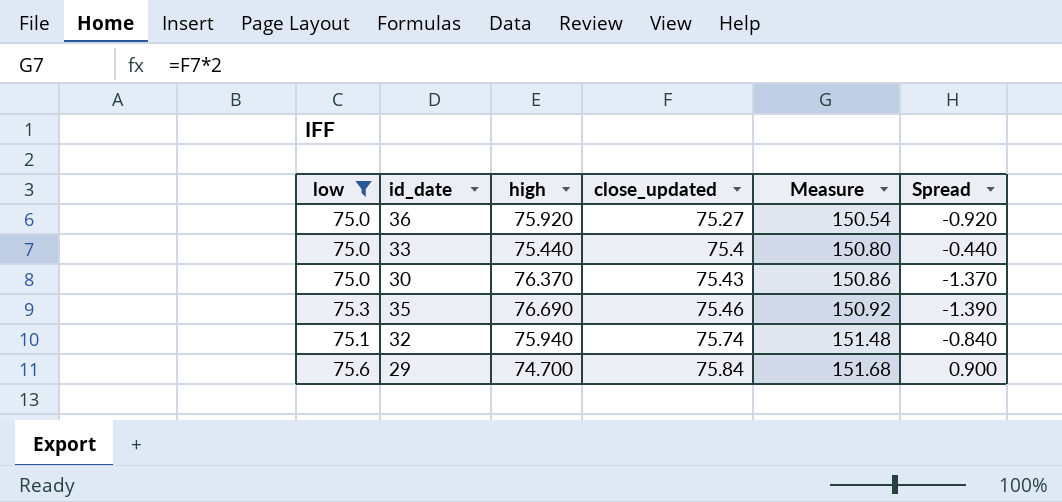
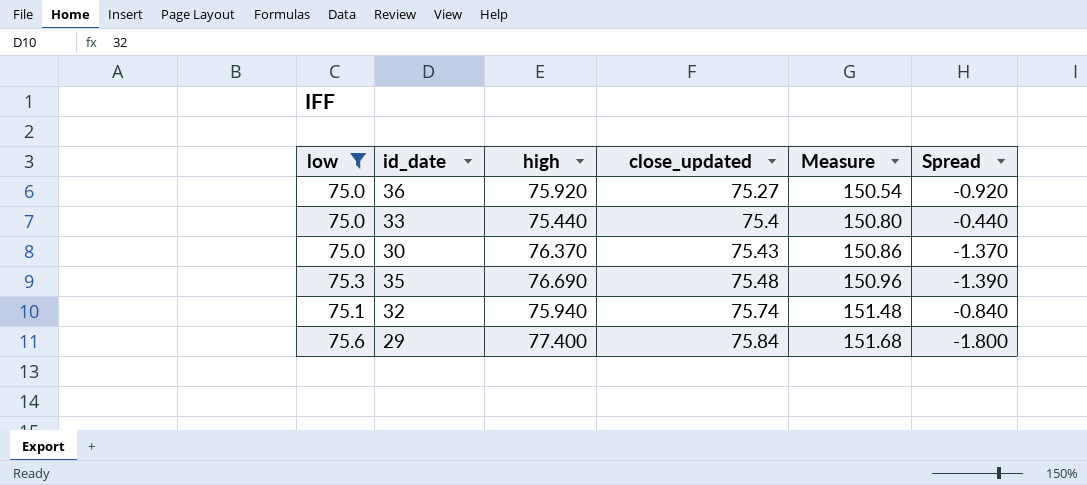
35 | close_updated: 75.46 -> 75.48
35 | Measure: 150.92 -> 150.96
29 | high: 74.700 -> 77.400
29 | Spread: 0.900 -> -1.800

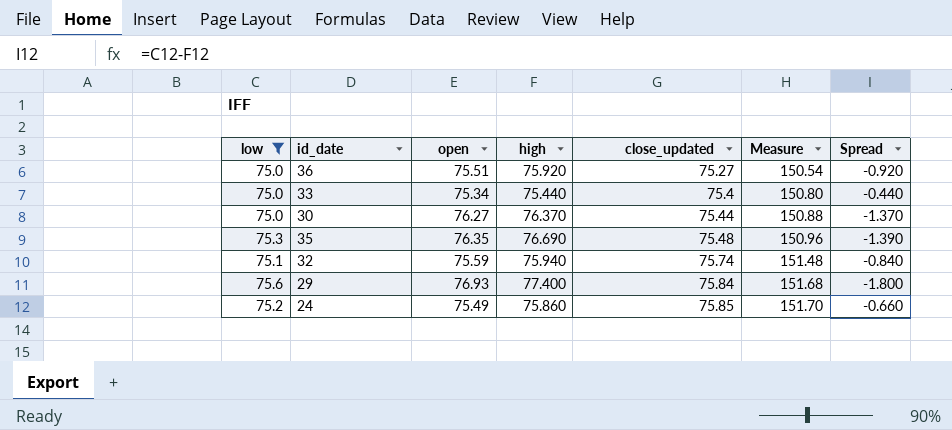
column open | position: none -> 3
30 | close_updated: 75.43 -> 75.44
30 | Measure: 150.86 -> 150.88
row 24: none -> 75.2 | 75.49 | 75.860 | 75.85 | 151.70 | -0.660

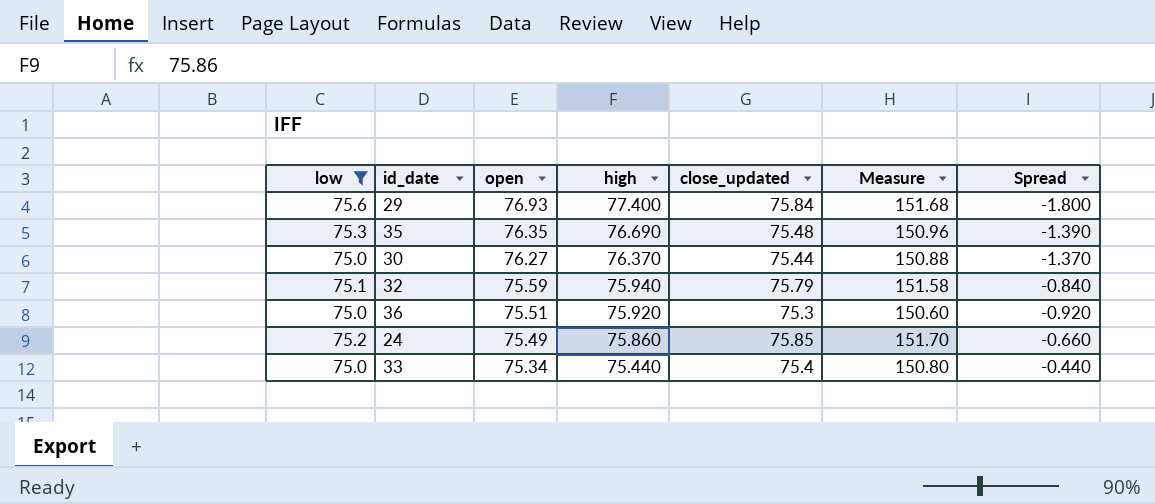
row order: close_updated ascending -> open descending
32 | close_updated: 75.74 -> 75.79
32 | Measure: 151.48 -> 151.58
36 | close_updated: 75.27 -> 75.3
36 | Measure: 150.54 -> 150.60

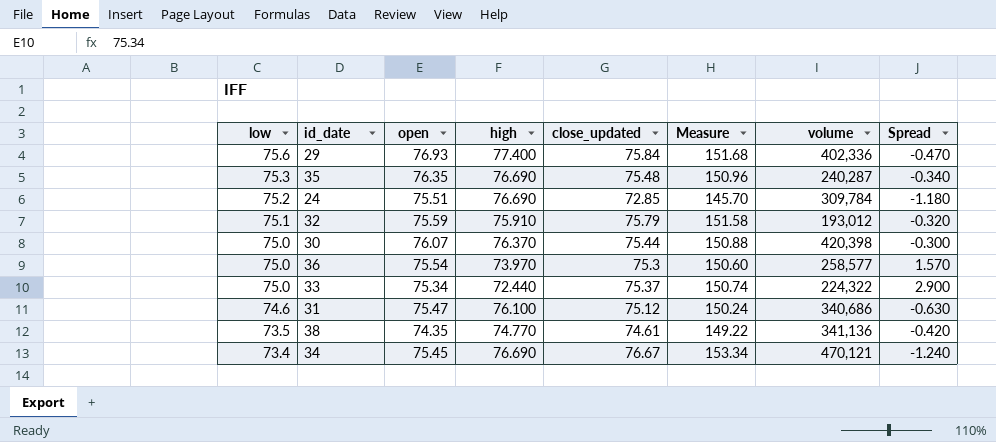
filter: low >= 75.0 -> none
row order: open descending -> low descending
column volume | position: none -> 7
column Spread | formula: [low] - [high] -> [open] - [high]
24 | open: 75.49 -> 75.51
24 | high: 75.860 -> 76.690
24 | close_updated: 75.85 -> 72.85
24 | Measure: 151.70 -> 145.70
32 | high: 75.940 -> 75.910
30 | open: 76.27 -> 76.07
36 | open: 75.51 -> 75.54
36 | high: 75.920 -> 73.970
33 | high: 75.440 -> 72.440
33 | close_updated: 75.4 -> 75.37
33 | Measure: 150.80 -> 150.74

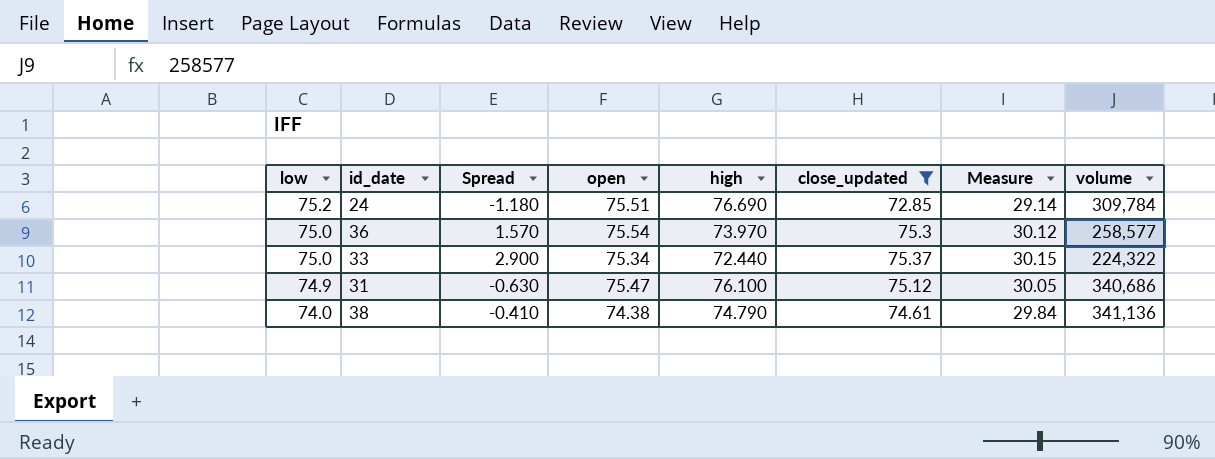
filter: none -> close_updated <= 75.37
column Spread | position: 8 -> 3
column Measure | formula: [close_updated] * 2 -> [close_updated] * 0.4
31 | low: 74.6 -> 74.9
38 | low: 73.5 -> 74.0
38 | Spread: -0.420 -> -0.410
38 | open: 74.35 -> 74.38
38 | high: 74.770 -> 74.790

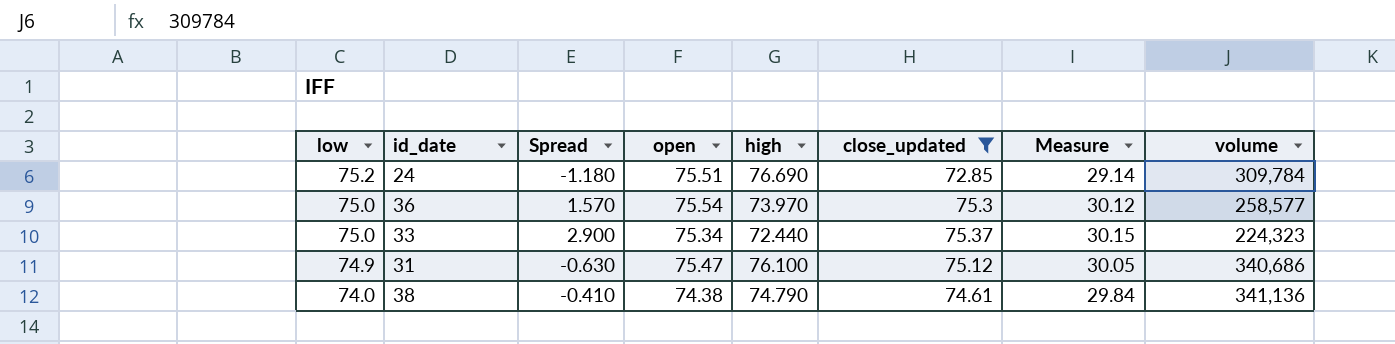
33 | volume: 224,322 -> 224,323

